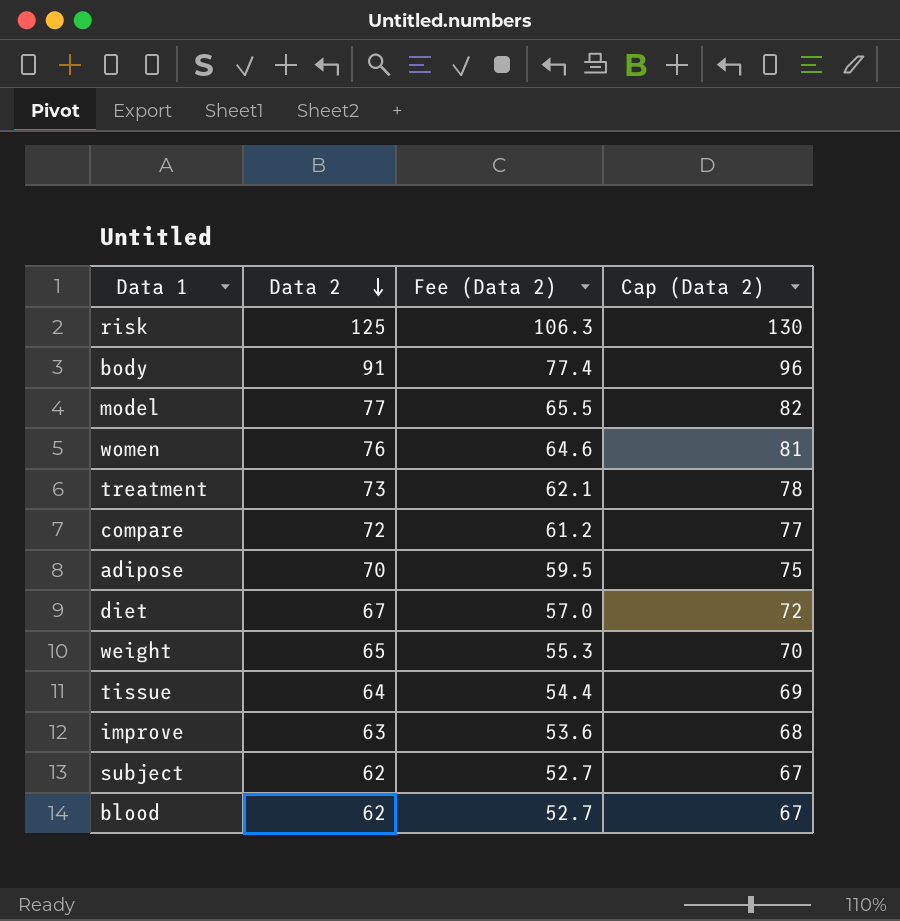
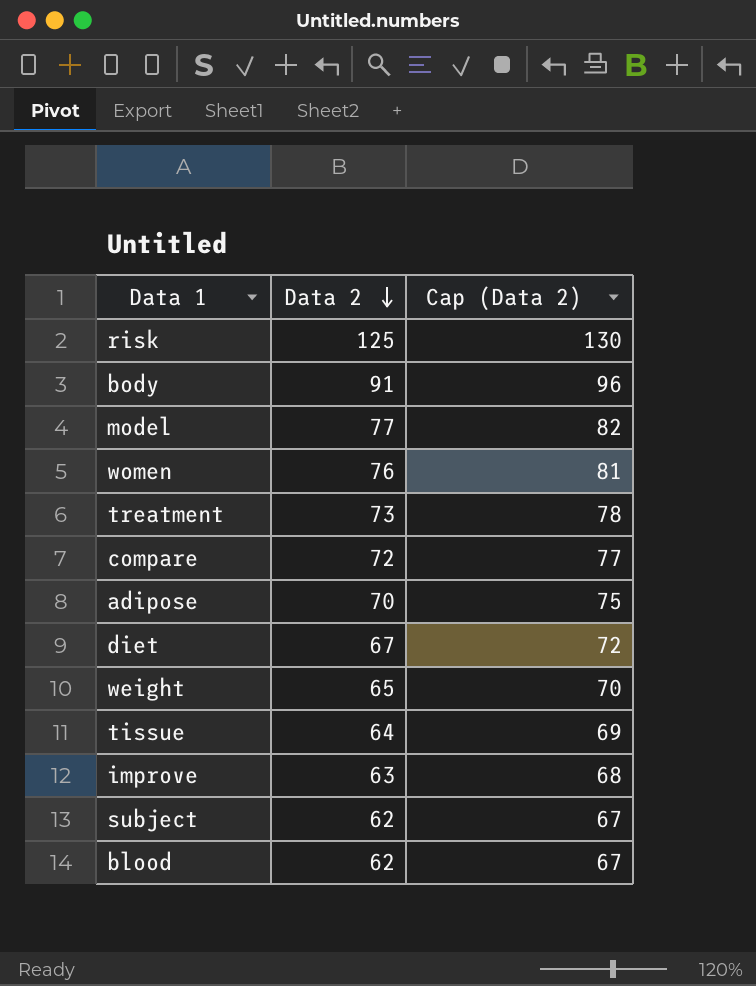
column Fee (Data 2) | formula: [Data 2] * 0.85 -> none

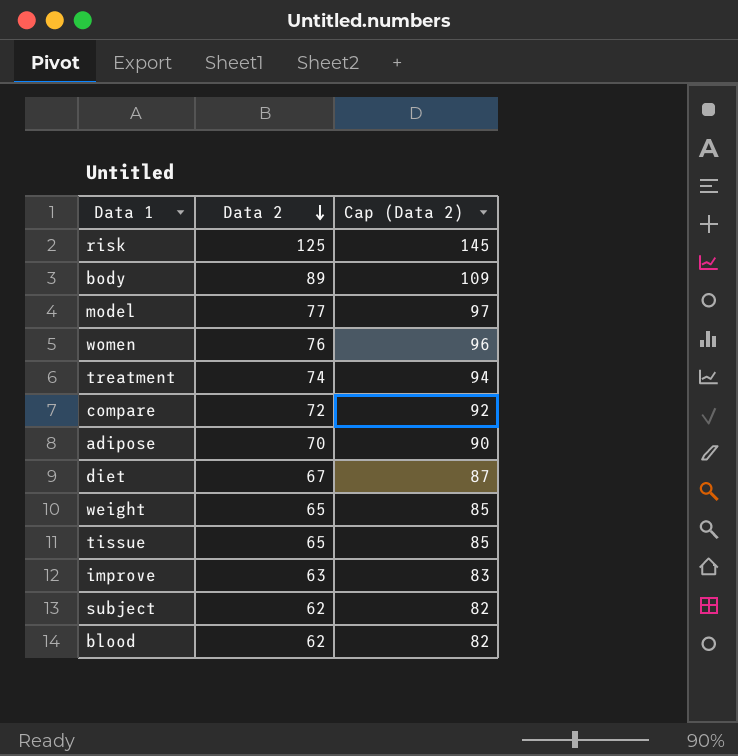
column Cap (Data 2) | formula: [Data 2] + 5 -> [Data 2] + 20
body | Data 2: 91 -> 89
treatment | Data 2: 73 -> 74
tissue | Data 2: 64 -> 65

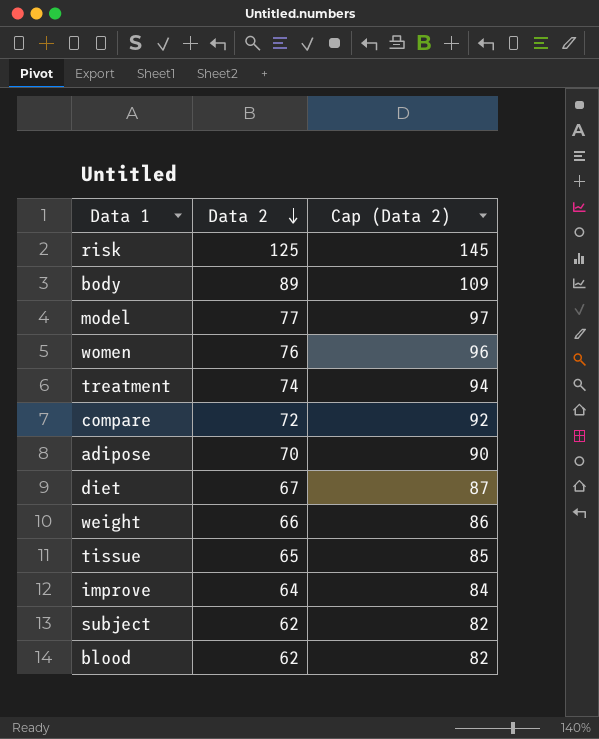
weight | Data 2: 65 -> 66
weight | Cap (Data 2): 85 -> 86
improve | Data 2: 63 -> 64
improve | Cap (Data 2): 83 -> 84

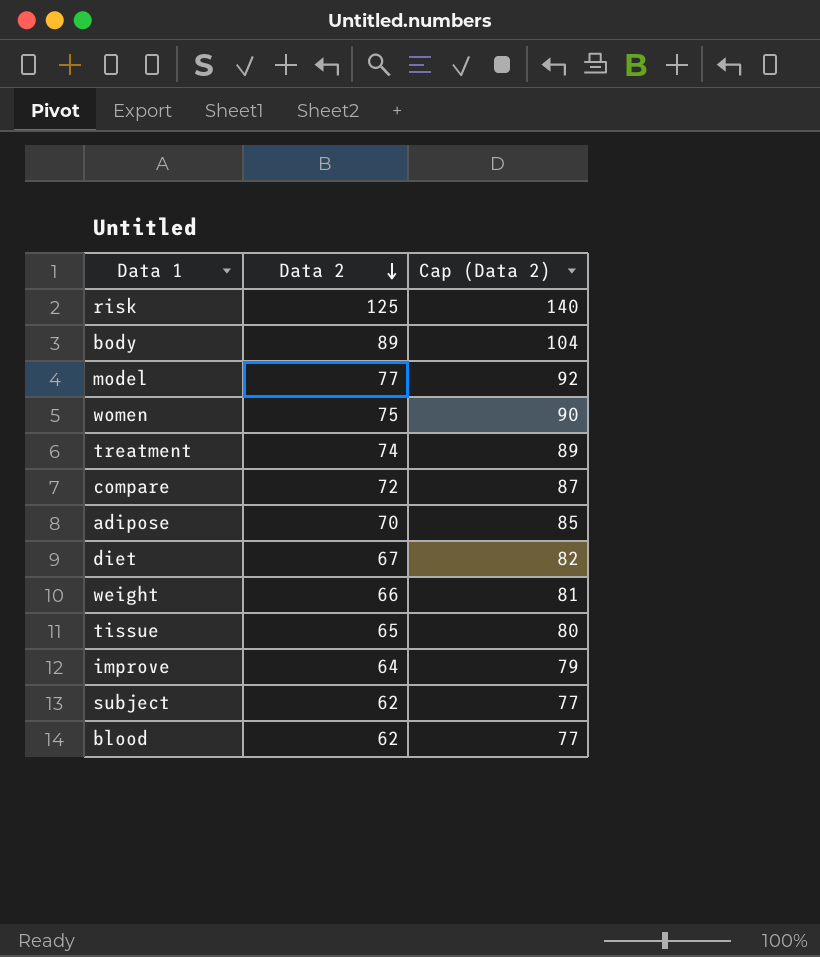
column Cap (Data 2) | formula: [Data 2] + 20 -> [Data 2] + 15
women | Data 2: 76 -> 75

